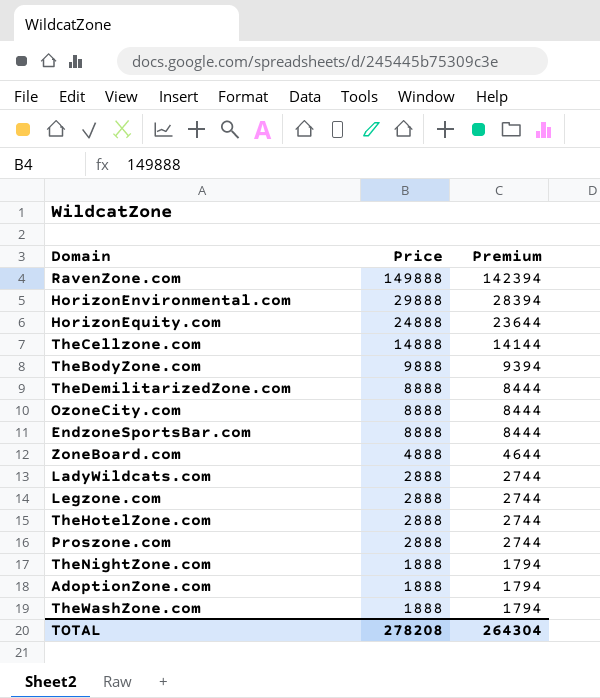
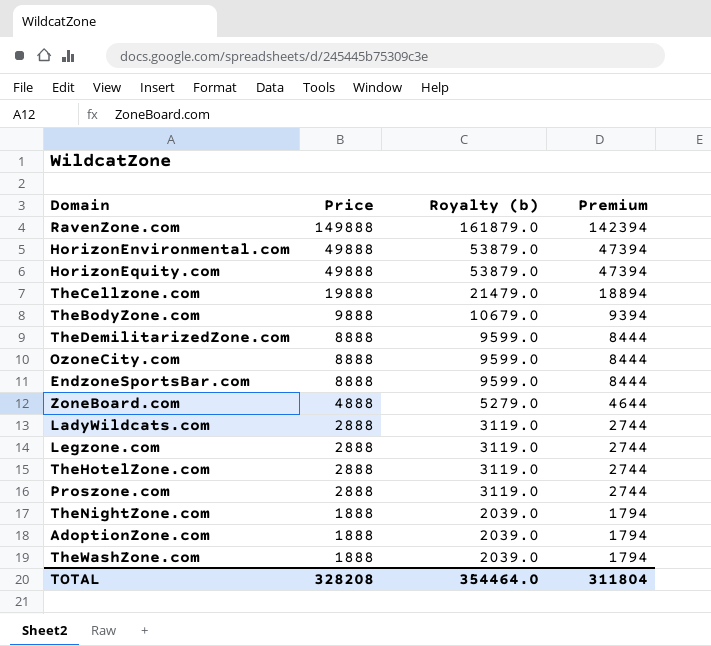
column Royalty (b) | formula: none -> [Price] * 1.08
HorizonEnvironmental.com | Price: 29888 -> 49888
HorizonEnvironmental.com | Premium: 28394 -> 47394
HorizonEquity.com | Price: 24888 -> 49888
HorizonEquity.com | Premium: 23644 -> 47394
TheCellzone.com | Price: 14888 -> 19888
TheCellzone.com | Premium: 14144 -> 18894
TOTAL | Price: 278208 -> 328208
TOTAL | Premium: 264304 -> 311804

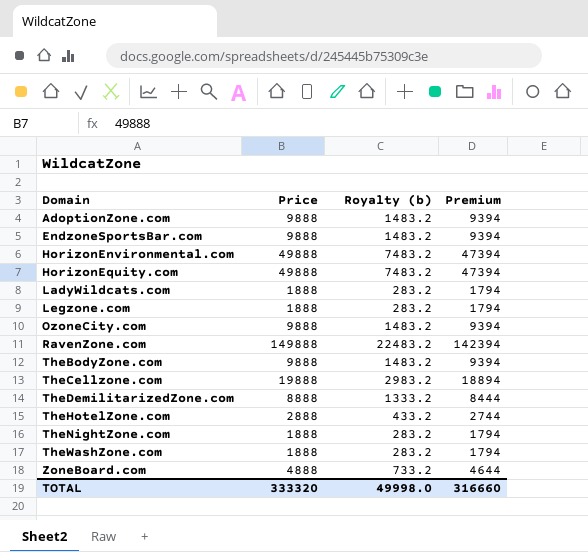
row order: Price descending -> Domain ascending
column Royalty (b) | formula: [Price] * 1.08 -> [Price] * 0.15
row Proszone.com: 2888 | 3119.0 | 2744 -> none
AdoptionZone.com | Price: 1888 -> 9888
AdoptionZone.com | Premium: 1794 -> 9394
EndzoneSportsBar.com | Price: 8888 -> 9888
EndzoneSportsBar.com | Premium: 8444 -> 9394
LadyWildcats.com | Price: 2888 -> 1888
LadyWildcats.com | Premium: 2744 -> 1794
Legzone.com | Price: 2888 -> 1888
Legzone.com | Premium: 2744 -> 1794
OzoneCity.com | Price: 8888 -> 9888
OzoneCity.com | Premium: 8444 -> 9394
TOTAL | Price: 328208 -> 333320
TOTAL | Royalty (b): 354464.0 -> 49998.0
TOTAL | Premium: 311804 -> 316660

